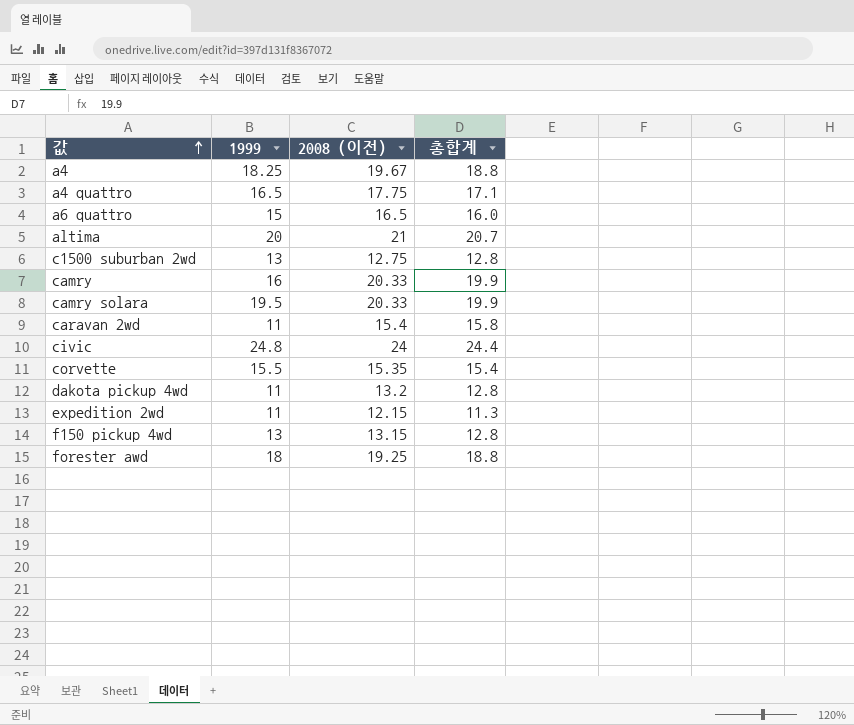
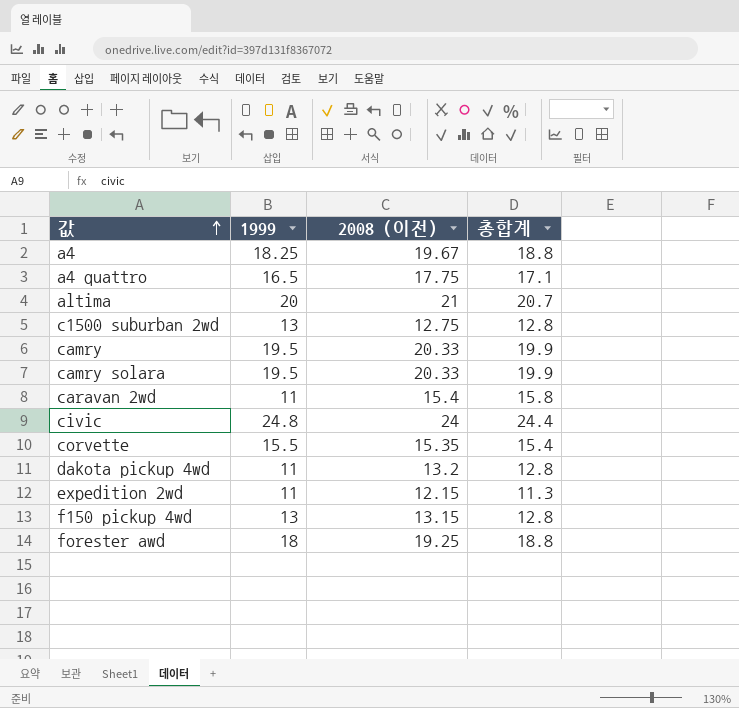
row a6 quattro: 15 | 16.5 | 16.0 -> none
camry | 1999: 16 -> 19.5

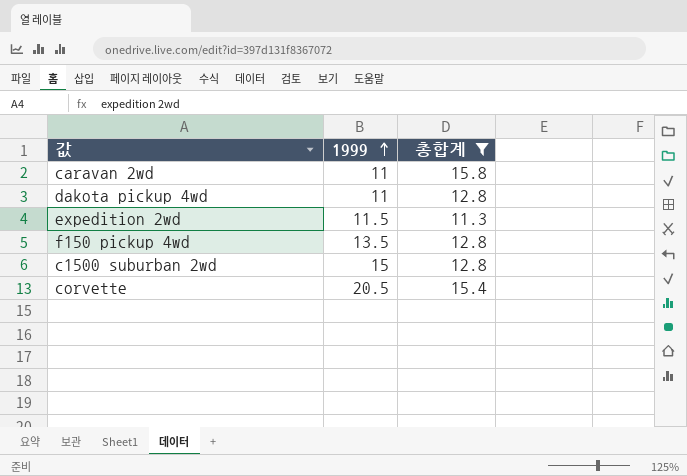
filter: none -> 총합계 <= 15.8
row order: 값 ascending -> 1999 ascending
column 2008 (이전) | position: 3 -> none
expedition 2wd | 1999: 11 -> 11.5
f150 pickup 4wd | 1999: 13 -> 13.5
c1500 suburban 2wd | 1999: 13 -> 15
corvette | 1999: 15.5 -> 20.5

